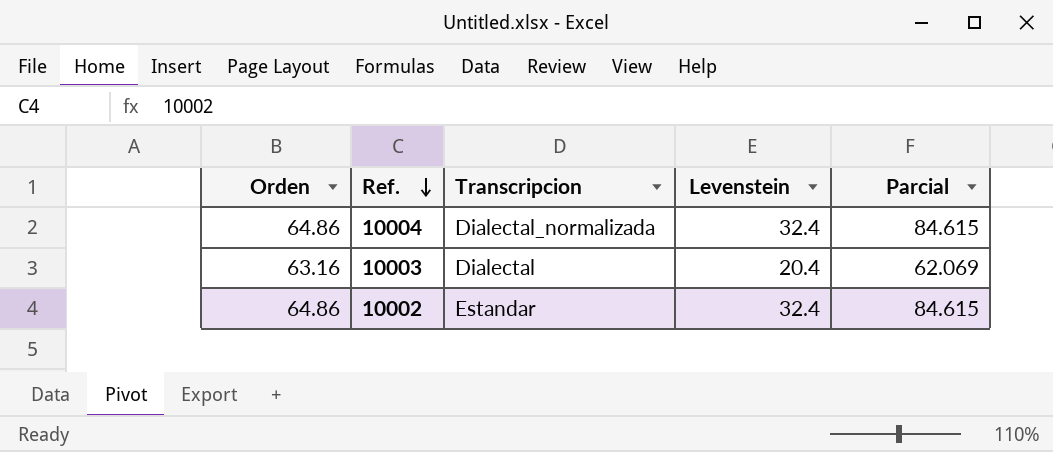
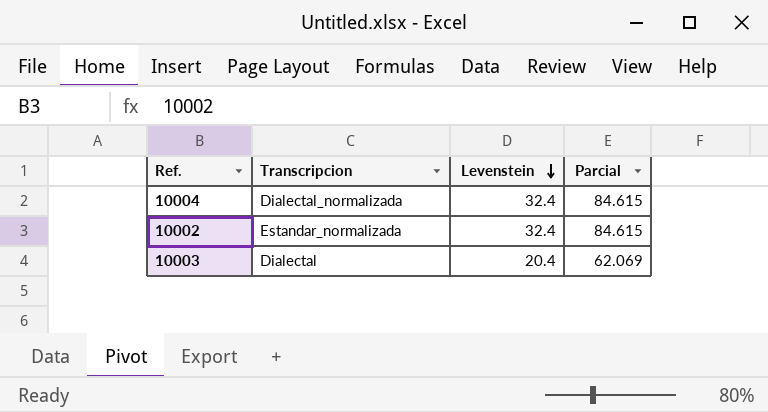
row order: Ref. descending -> Levenstein descending
column Orden | position: 1 -> none
10002 | Transcripcion: Estandar -> Estandar_normalizada

